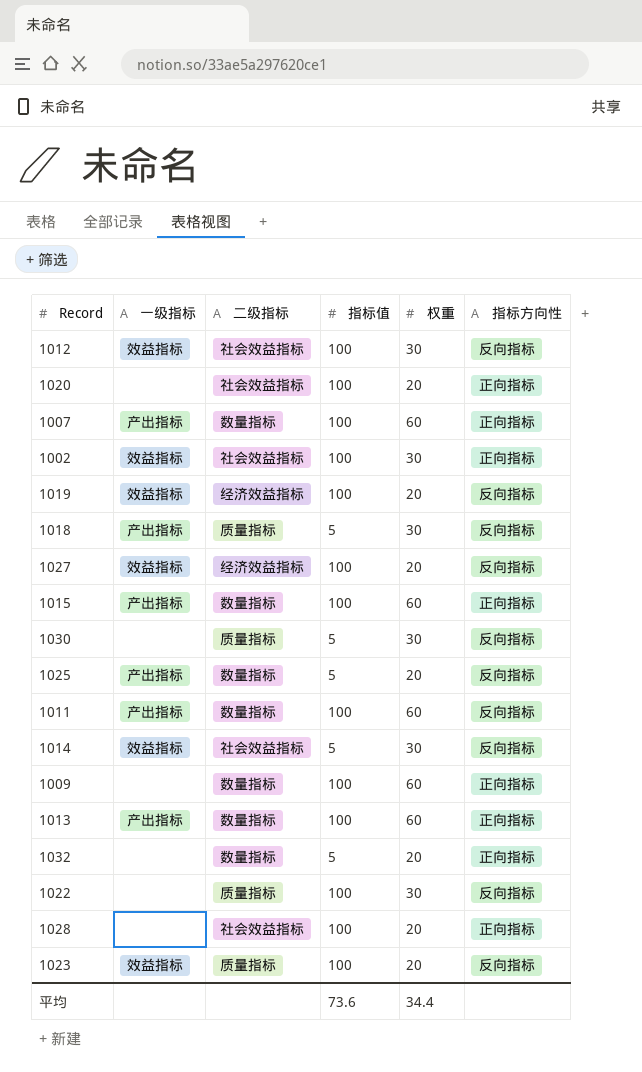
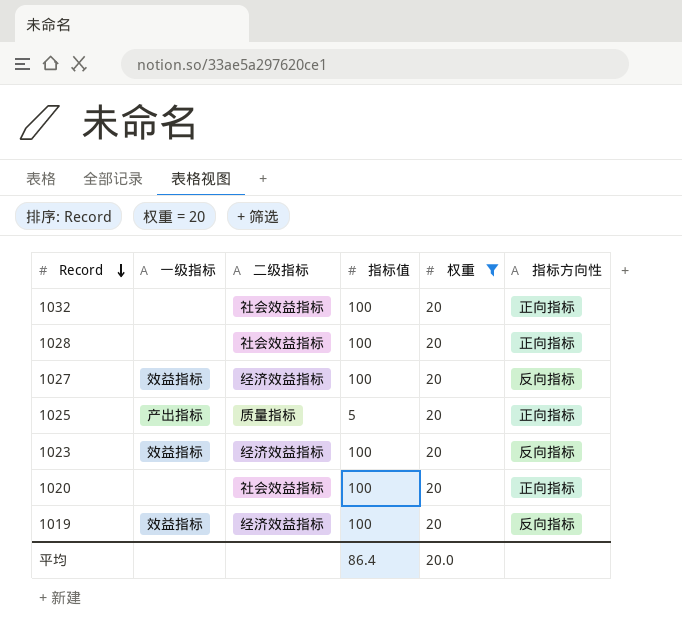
filter: none -> 权重 = 20
row order: none -> Record descending
1032 | 二级指标: 数量指标 -> 社会效益指标
1032 | 指标值: 5 -> 100
1025 | 二级指标: 数量指标 -> 质量指标
1025 | 指标方向性: 反向指标 -> 正向指标
1023 | 二级指标: 质量指标 -> 经济效益指标
平均 | 指标值: 73.6 -> 86.4
平均 | 权重: 34.4 -> 20.0

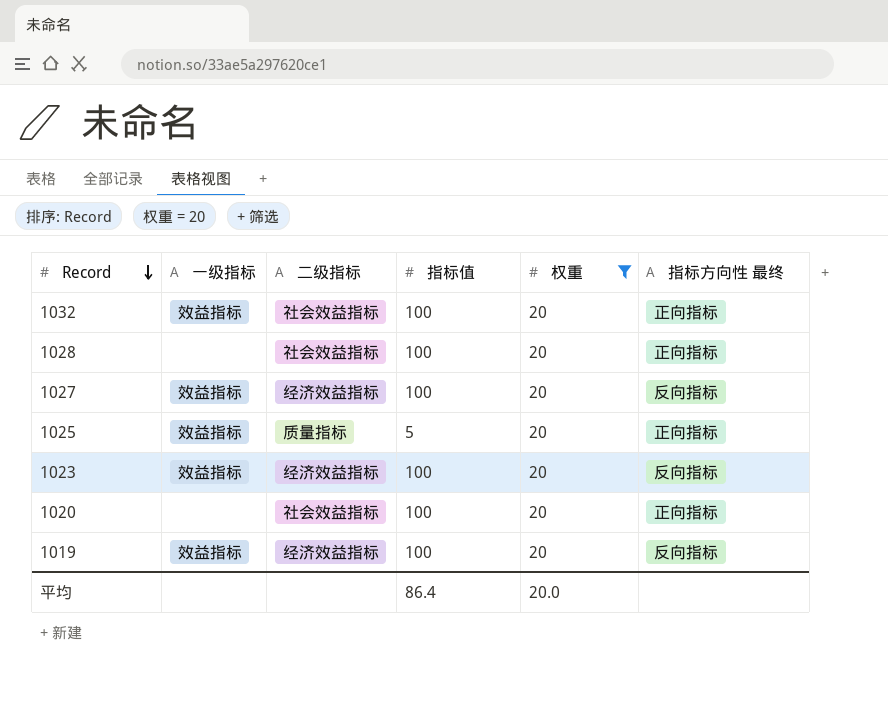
column name: 指标方向性 -> 指标方向性 最终
1032 | 一级指标: none -> 效益指标
1025 | 一级指标: 产出指标 -> 效益指标

